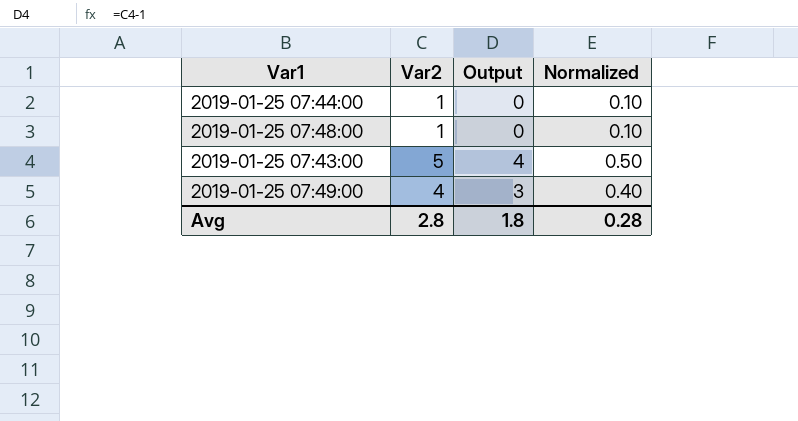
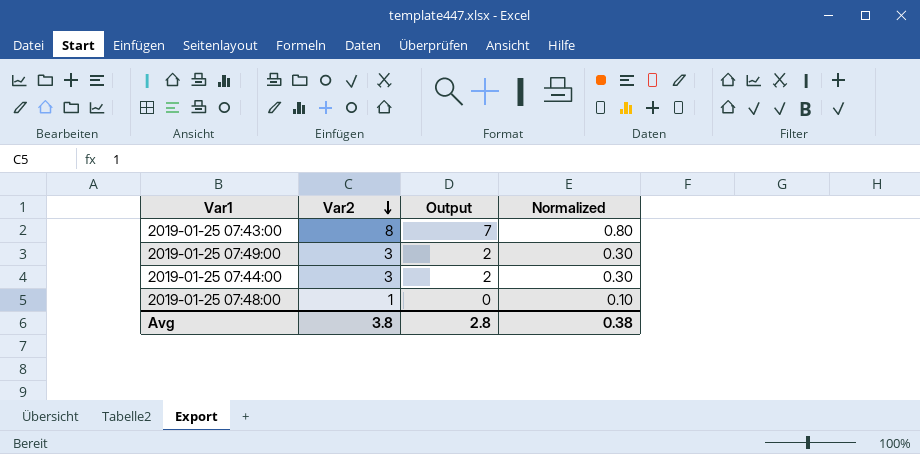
row order: none -> Var2 descending
2019-01-25 07:43:00 | Var2: 5 -> 8
2019-01-25 07:43:00 | Output: 4 -> 7
2019-01-25 07:43:00 | Normalized: 0.50 -> 0.80
2019-01-25 07:49:00 | Var2: 4 -> 3
2019-01-25 07:49:00 | Output: 3 -> 2
2019-01-25 07:49:00 | Normalized: 0.40 -> 0.30
2019-01-25 07:44:00 | Var2: 1 -> 3
2019-01-25 07:44:00 | Output: 0 -> 2
2019-01-25 07:44:00 | Normalized: 0.10 -> 0.30
Avg | Var2: 2.8 -> 3.8
Avg | Output: 1.8 -> 2.8
Avg | Normalized: 0.28 -> 0.38

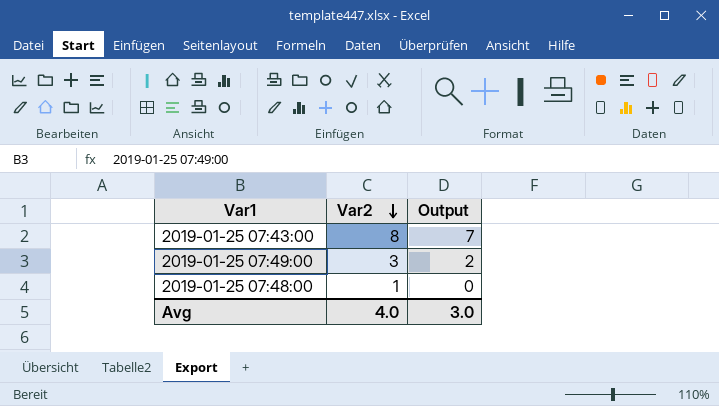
column Normalized | formula: [Var2] * 0.1 -> none
row 2019-01-25 07:44:00: 3 | 2 | 0.30 -> none
Avg | Var2: 3.8 -> 4.0
Avg | Output: 2.8 -> 3.0

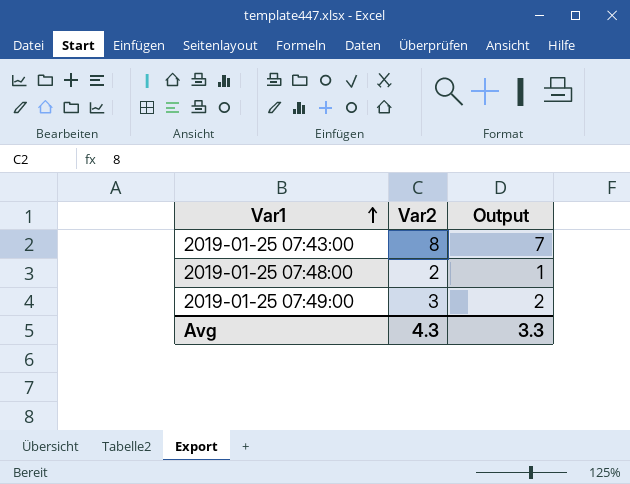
row order: Var2 descending -> Var1 ascending
2019-01-25 07:48:00 | Var2: 1 -> 2
2019-01-25 07:48:00 | Output: 0 -> 1
Avg | Var2: 4.0 -> 4.3
Avg | Output: 3.0 -> 3.3

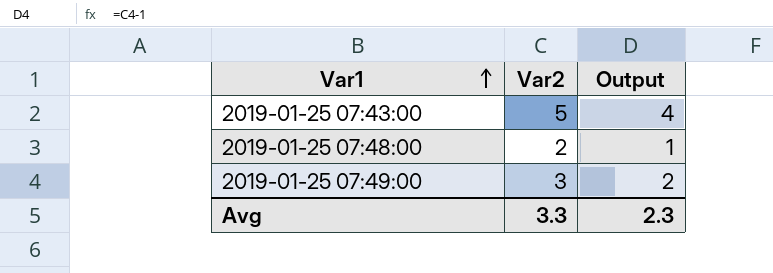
2019-01-25 07:43:00 | Var2: 8 -> 5
2019-01-25 07:43:00 | Output: 7 -> 4
Avg | Var2: 4.3 -> 3.3
Avg | Output: 3.3 -> 2.3

